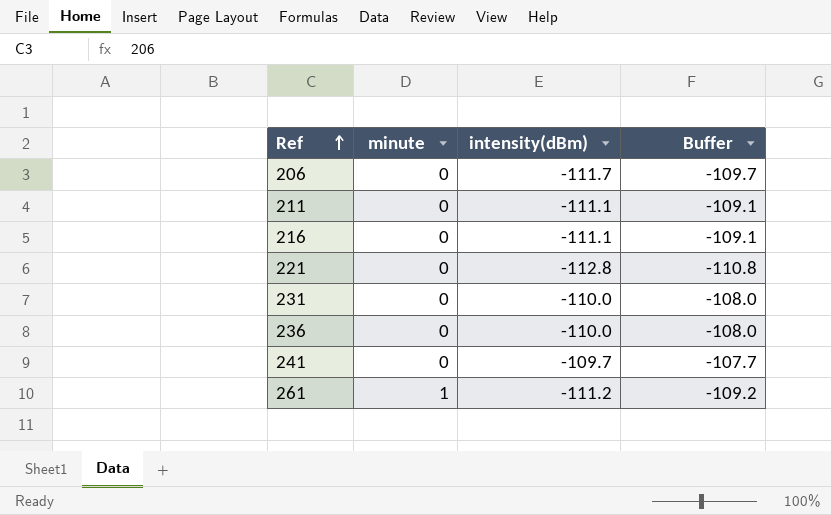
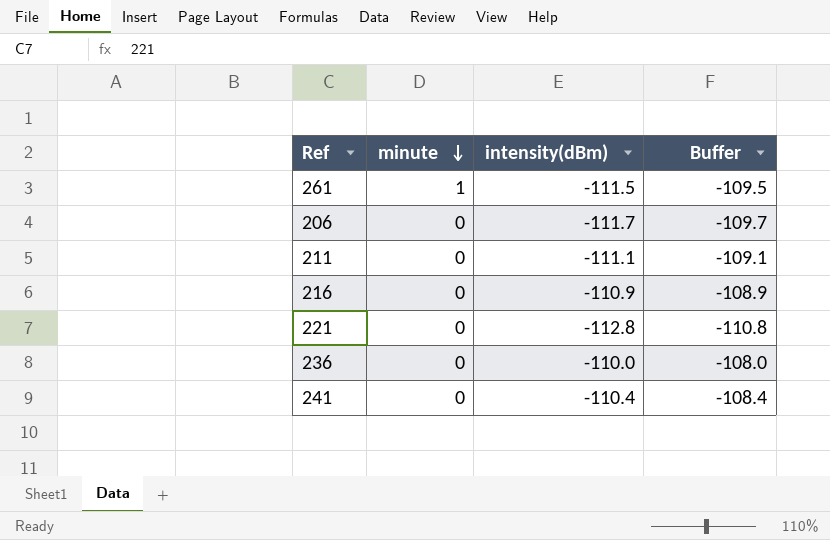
row order: Ref ascending -> minute descending
row 231: 0 | -110.0 | -108.0 -> none
261 | intensity(dBm): -111.2 -> -111.5
261 | Buffer: -109.2 -> -109.5
216 | intensity(dBm): -111.1 -> -110.9
216 | Buffer: -109.1 -> -108.9
241 | intensity(dBm): -109.7 -> -110.4
241 | Buffer: -107.7 -> -108.4

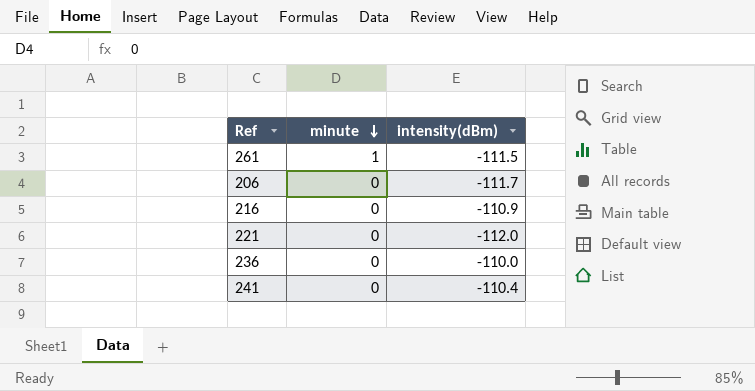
column Buffer | formula: [intensity(dBm)] + 2 -> none
row 211: 0 | -111.1 | -109.1 -> none
221 | intensity(dBm): -112.8 -> -112.0

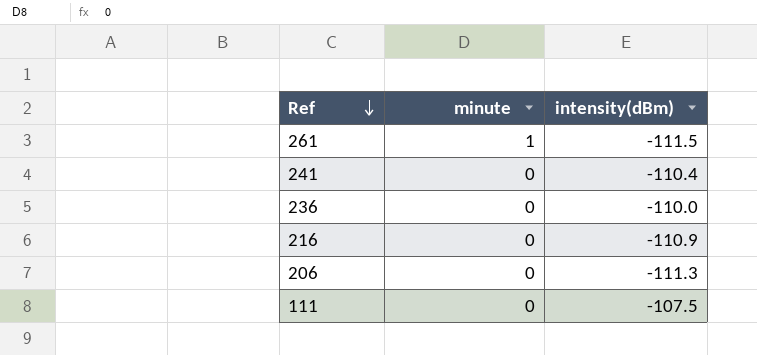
row order: minute descending -> Ref descending
row 221: 0 | -112.0 -> none
206 | intensity(dBm): -111.7 -> -111.3
row 111: none -> 0 | -107.5

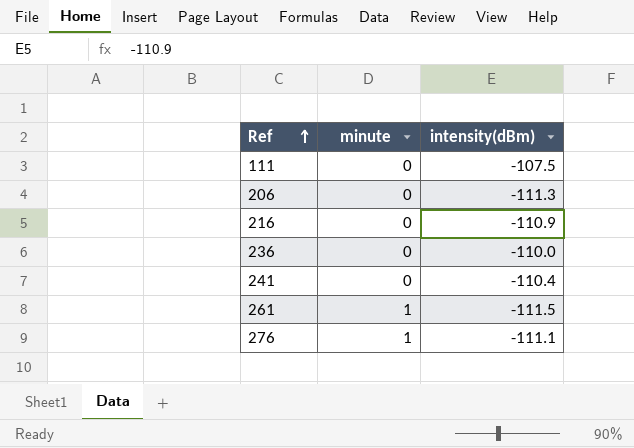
row order: Ref descending -> Ref ascending
row 276: none -> 1 | -111.1

